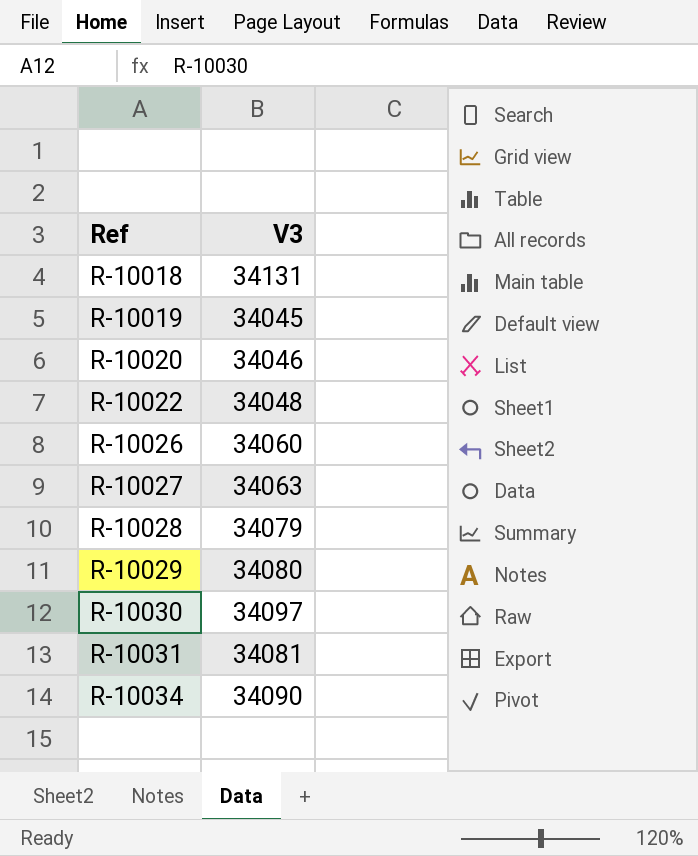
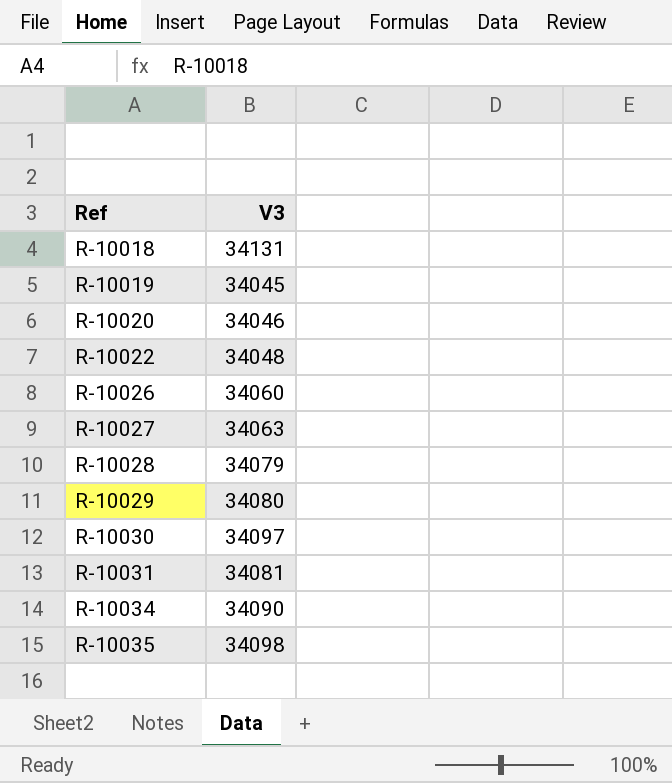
row R-10035: none -> 34098

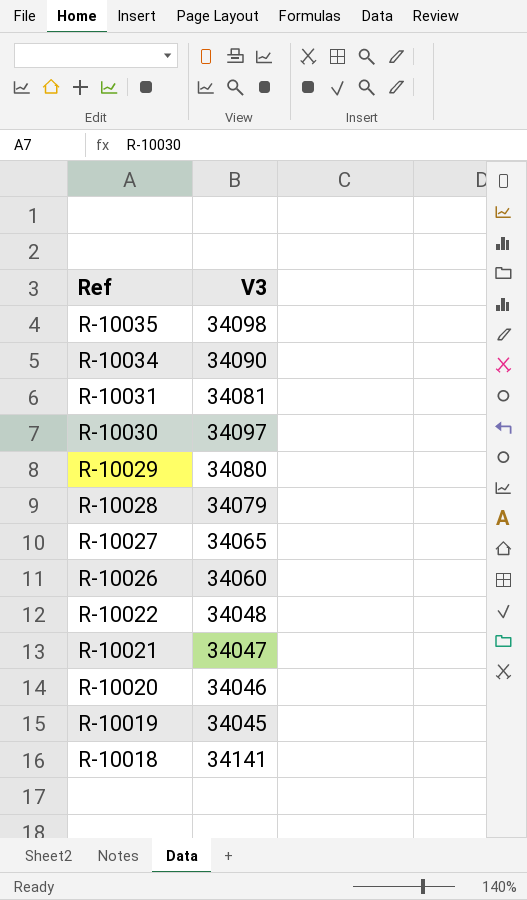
row order: Ref ascending -> Ref descending
R-10027 | V3: 34063 -> 34065
row R-10021: none -> 34047
R-10018 | V3: 34131 -> 34141

